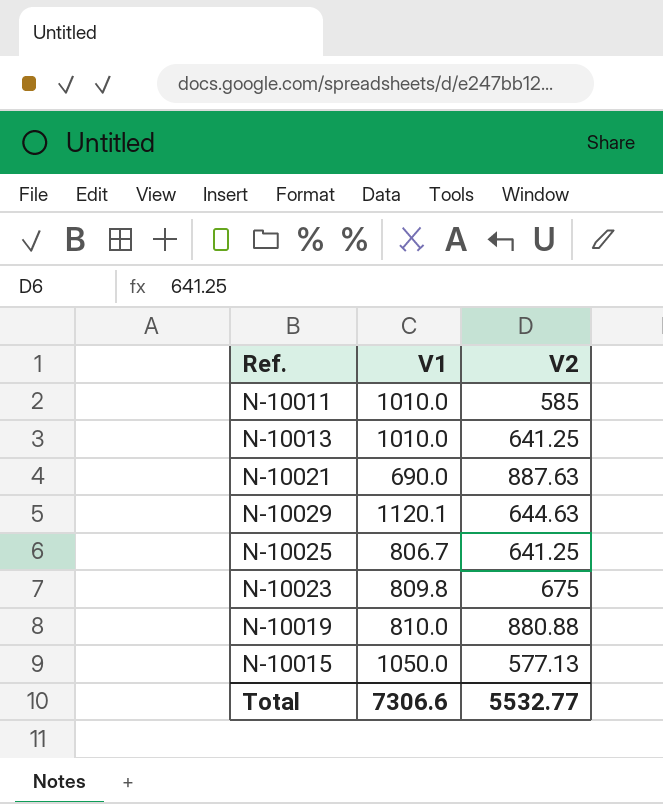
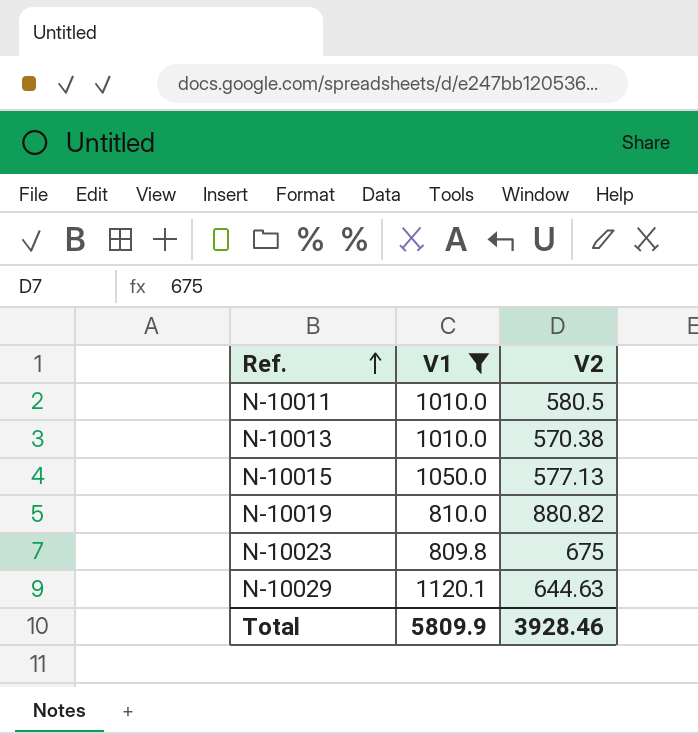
filter: none -> V1 >= 809.8
row order: none -> Ref. ascending
N-10011 | V2: 585 -> 580.5
N-10013 | V2: 641.25 -> 570.38
N-10019 | V2: 880.88 -> 880.82
Total | V1: 7306.6 -> 5809.9
Total | V2: 5532.77 -> 3928.46

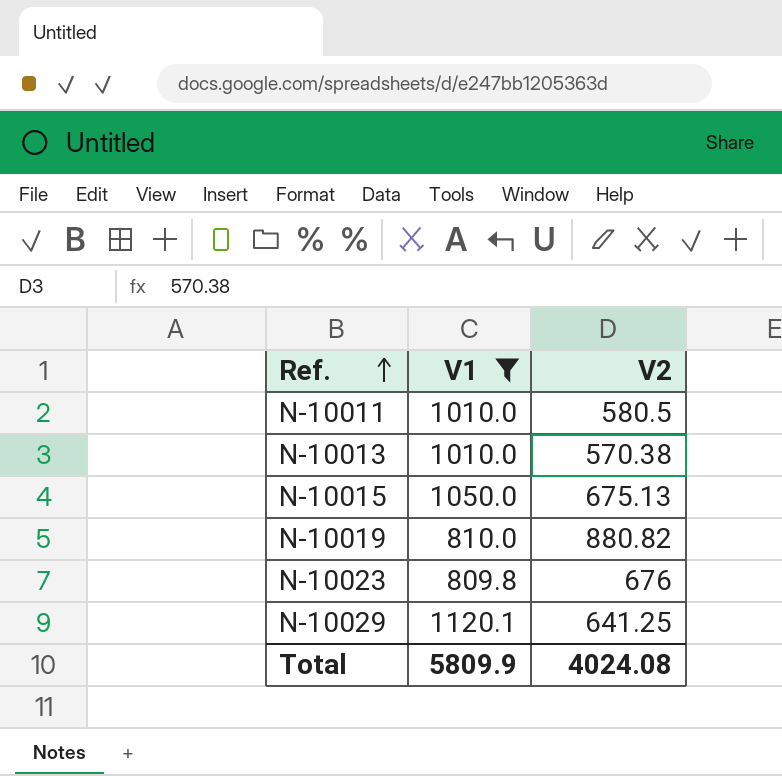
N-10015 | V2: 577.13 -> 675.13
N-10023 | V2: 675 -> 676
N-10029 | V2: 644.63 -> 641.25
Total | V2: 3928.46 -> 4024.08

